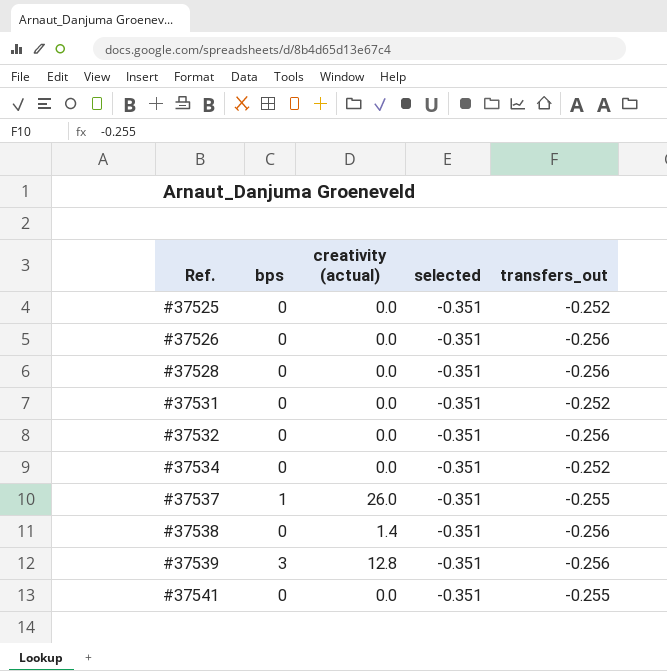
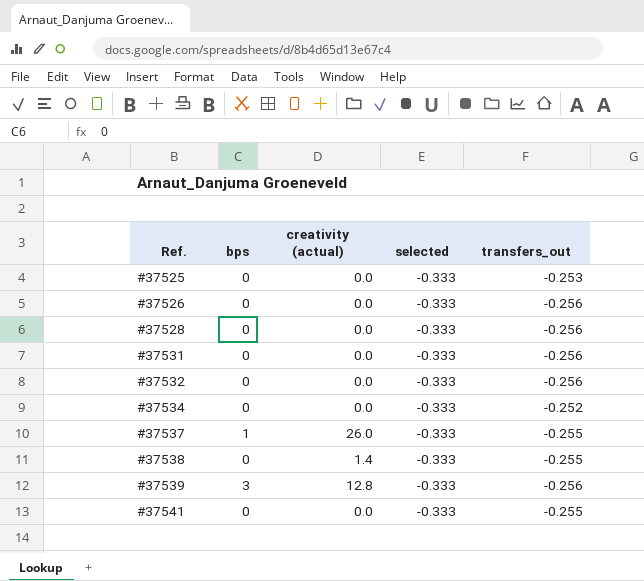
#37525 | selected: -0.351 -> -0.333
#37525 | transfers_out: -0.252 -> -0.253
#37526 | selected: -0.351 -> -0.333
#37528 | selected: -0.351 -> -0.333
#37531 | selected: -0.351 -> -0.333
#37531 | transfers_out: -0.252 -> -0.256
#37532 | selected: -0.351 -> -0.333
#37534 | selected: -0.351 -> -0.333
#37537 | selected: -0.351 -> -0.333
#37538 | selected: -0.351 -> -0.333
#37538 | transfers_out: -0.256 -> -0.255
#37539 | selected: -0.351 -> -0.333
#37541 | selected: -0.351 -> -0.333

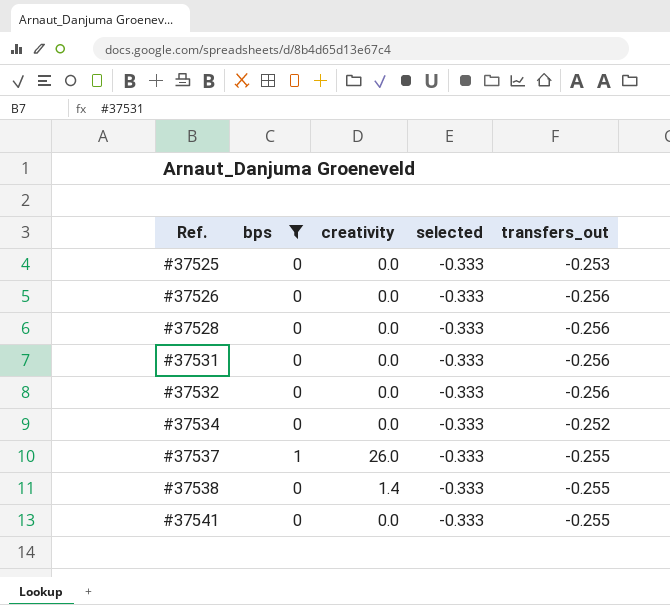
filter: none -> bps != 3
column name: creativity (actual) -> creativity

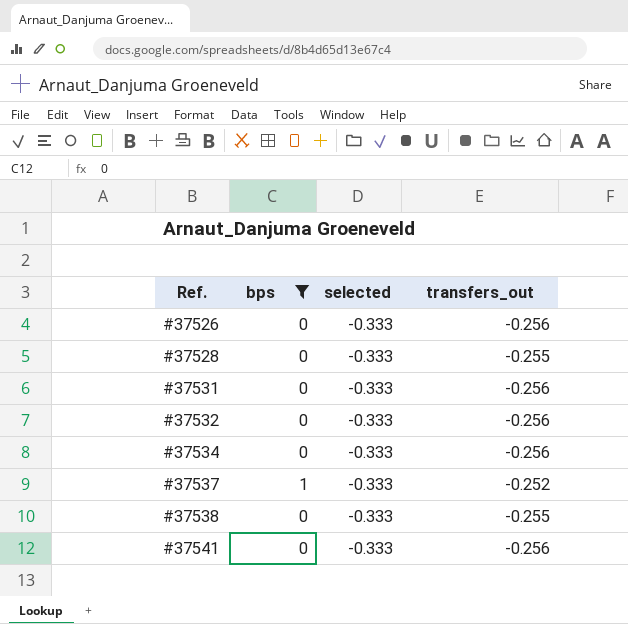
column creativity | position: 3 -> none
row #37525: 0 | 0.0 | -0.333 | -0.253 -> none
#37528 | transfers_out: -0.256 -> -0.255
#37534 | transfers_out: -0.252 -> -0.256
#37537 | transfers_out: -0.255 -> -0.252
#37541 | transfers_out: -0.255 -> -0.256

